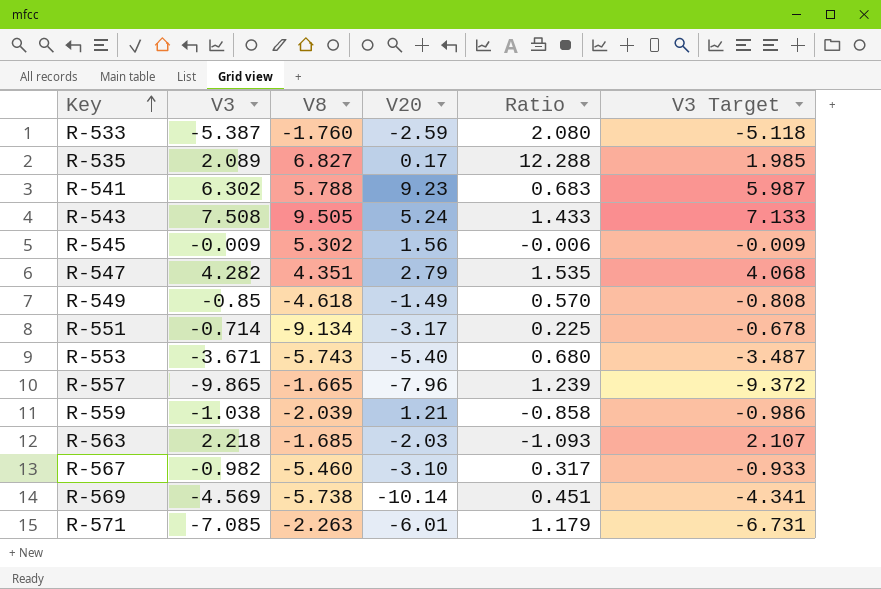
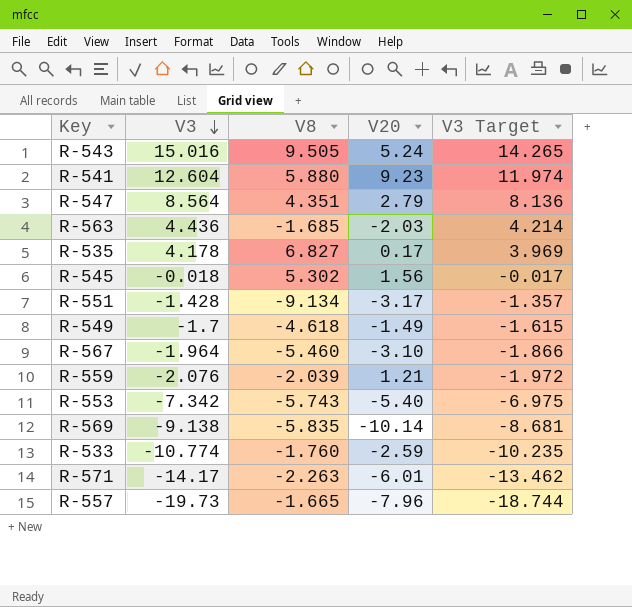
row order: Key ascending -> V3 descending
column Ratio | formula: [V3] / [V20] -> none
R-543 | V3: 7.508 -> 15.016
R-543 | V3 Target: 7.133 -> 14.265
R-541 | V3: 6.302 -> 12.604
R-541 | V8: 5.788 -> 5.880
R-541 | V3 Target: 5.987 -> 11.974
R-547 | V3: 4.282 -> 8.564
R-547 | V3 Target: 4.068 -> 8.136
R-563 | V3: 2.218 -> 4.436
R-563 | V3 Target: 2.107 -> 4.214
R-535 | V3: 2.089 -> 4.178
R-535 | V3 Target: 1.985 -> 3.969
R-545 | V3: -0.009 -> -0.018
R-545 | V3 Target: -0.009 -> -0.017
R-551 | V3: -0.714 -> -1.428
R-551 | V3 Target: -0.678 -> -1.357
R-549 | V3: -0.85 -> -1.7
R-549 | V3 Target: -0.808 -> -1.615
R-567 | V3: -0.982 -> -1.964
R-567 | V3 Target: -0.933 -> -1.866
R-559 | V3: -1.038 -> -2.076
R-559 | V3 Target: -0.986 -> -1.972
R-553 | V3: -3.671 -> -7.342
R-553 | V3 Target: -3.487 -> -6.975
R-569 | V3: -4.569 -> -9.138
R-569 | V8: -5.738 -> -5.835
R-569 | V3 Target: -4.341 -> -8.681
R-533 | V3: -5.387 -> -10.774
R-533 | V3 Target: -5.118 -> -10.235
R-571 | V3: -7.085 -> -14.17
R-571 | V3 Target: -6.731 -> -13.462
R-557 | V3: -9.865 -> -19.73
R-557 | V3 Target: -9.372 -> -18.744

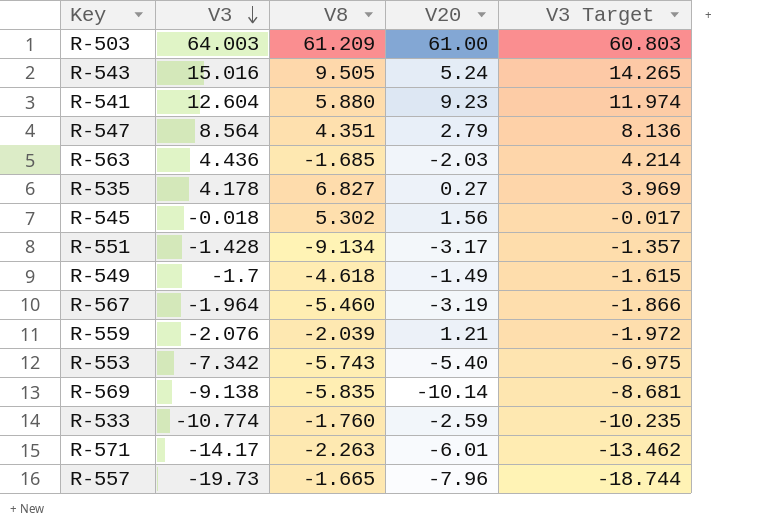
row R-503: none -> 64.003 | 61.209 | 61.00 | 60.803
R-535 | V20: 0.17 -> 0.27
R-567 | V20: -3.10 -> -3.19

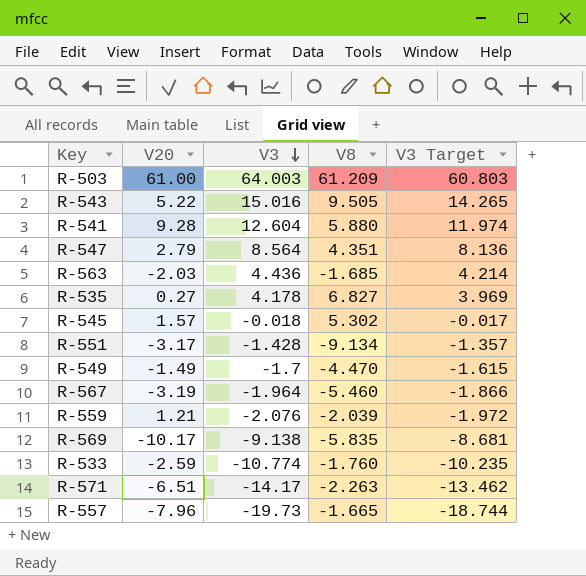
column V20 | position: 4 -> 2
row R-553: -7.342 | -5.743 | -5.40 | -6.975 -> none
R-543 | V20: 5.24 -> 5.22
R-541 | V20: 9.23 -> 9.28
R-545 | V20: 1.56 -> 1.57
R-549 | V8: -4.618 -> -4.470
R-569 | V20: -10.14 -> -10.17
R-571 | V20: -6.01 -> -6.51

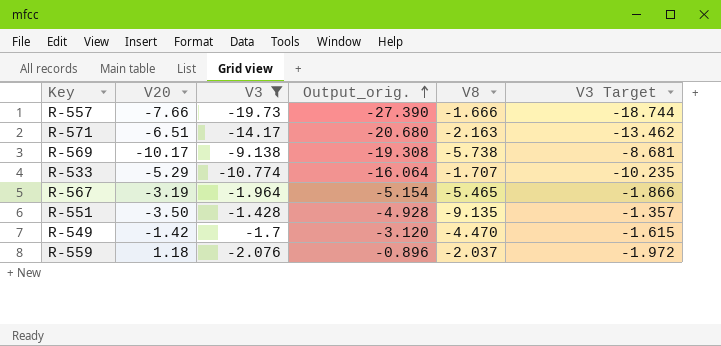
filter: none -> V3 <= -1.428
row order: V3 descending -> Output_orig. ascending
column Output_orig. | formula: none -> [V20] + [V3]
R-557 | V20: -7.96 -> -7.66
R-557 | V8: -1.665 -> -1.666
R-571 | V8: -2.263 -> -2.163
R-569 | V8: -5.835 -> -5.738
R-533 | V20: -2.59 -> -5.29
R-533 | V8: -1.760 -> -1.707
R-567 | V8: -5.460 -> -5.465
R-551 | V20: -3.17 -> -3.50
R-551 | V8: -9.134 -> -9.135
R-549 | V20: -1.49 -> -1.42
R-559 | V20: 1.21 -> 1.18
R-559 | V8: -2.039 -> -2.037

